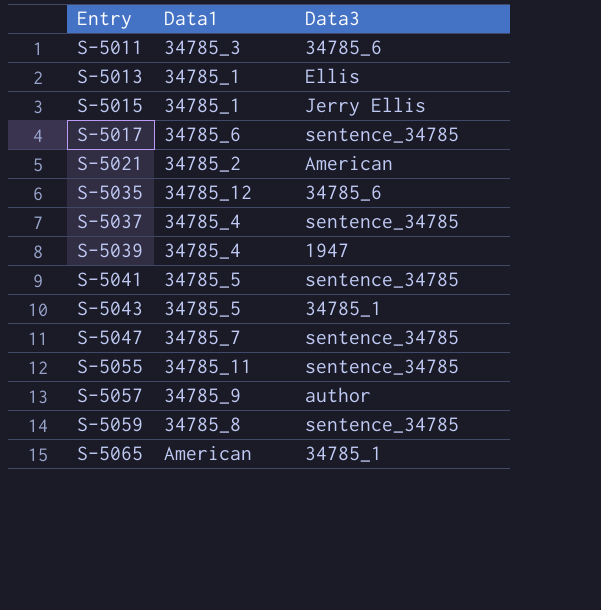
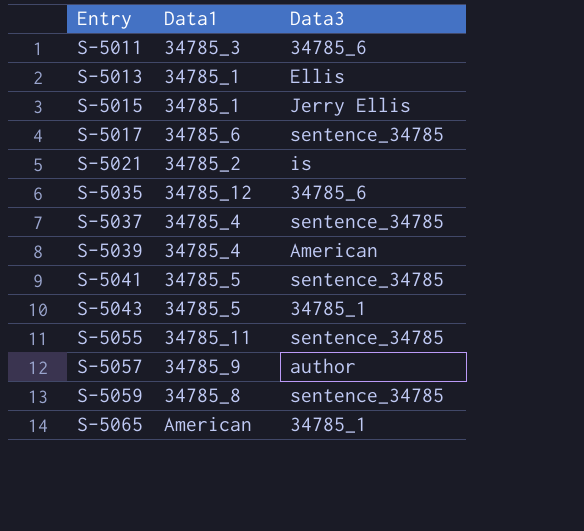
row S-5047: 34785_7 | sentence_34785 -> none
S-5021 | Data3: American -> is
S-5039 | Data3: 1947 -> American

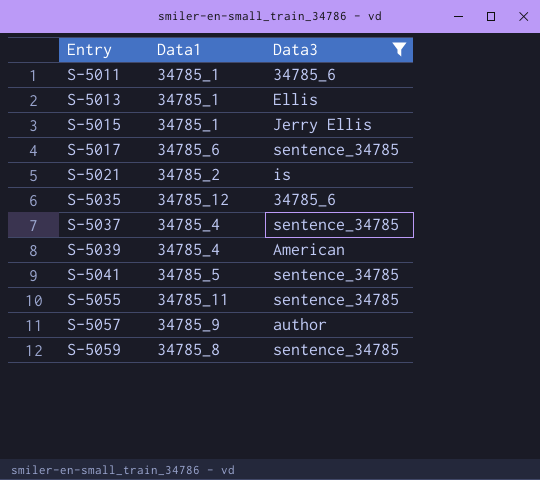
filter: none -> Data3 != 34785_1
S-5011 | Data1: 34785_3 -> 34785_1

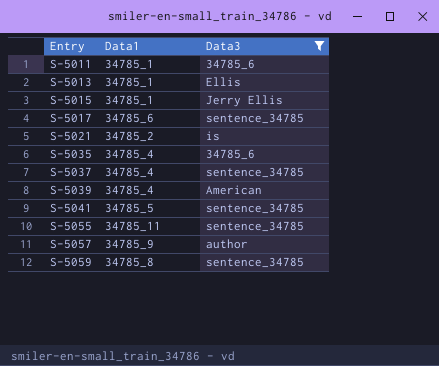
S-5035 | Data1: 34785_12 -> 34785_4

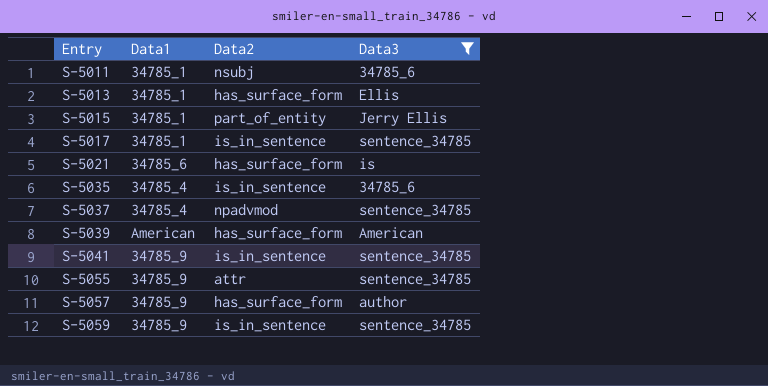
column Data2 | position: none -> 3
S-5017 | Data1: 34785_6 -> 34785_1
S-5021 | Data1: 34785_2 -> 34785_6
S-5039 | Data1: 34785_4 -> American
S-5041 | Data1: 34785_5 -> 34785_9
S-5055 | Data1: 34785_11 -> 34785_9
S-5059 | Data1: 34785_8 -> 34785_9

